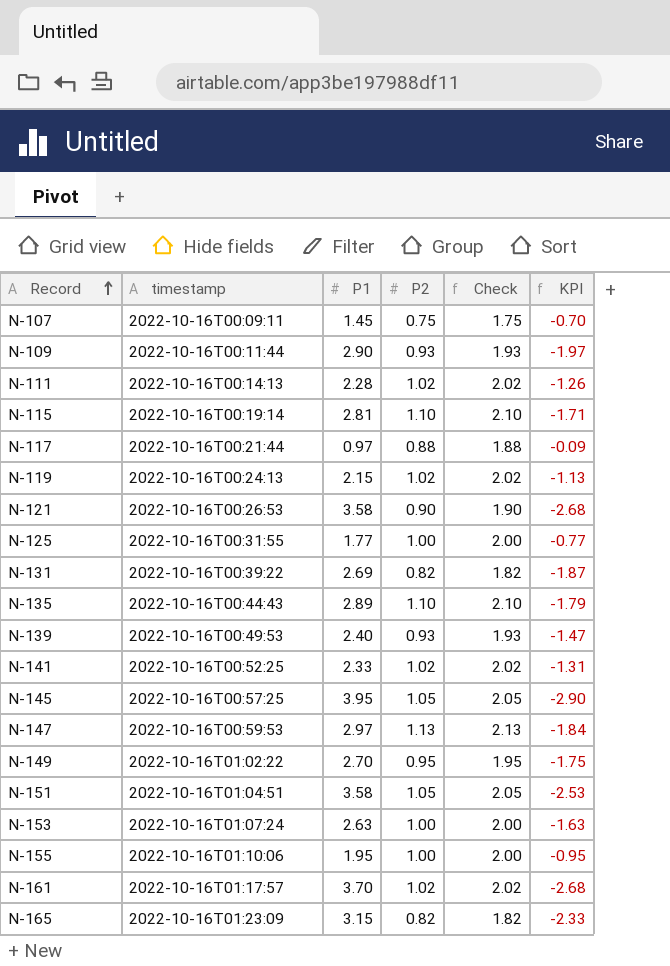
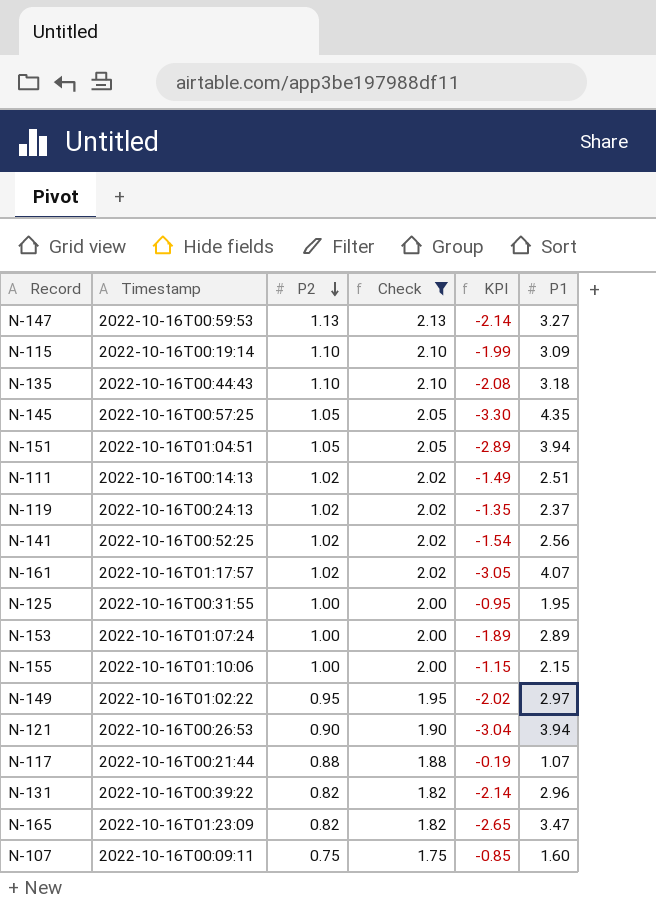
filter: none -> Check != 1.93
row order: Record ascending -> P2 descending
column name: timestamp -> Timestamp
column P1 | position: 3 -> 6
N-147 | KPI: -1.84 -> -2.14
N-147 | P1: 2.97 -> 3.27
N-115 | KPI: -1.71 -> -1.99
N-115 | P1: 2.81 -> 3.09
N-135 | KPI: -1.79 -> -2.08
N-135 | P1: 2.89 -> 3.18
N-145 | KPI: -2.90 -> -3.30
N-145 | P1: 3.95 -> 4.35
N-151 | KPI: -2.53 -> -2.89
N-151 | P1: 3.58 -> 3.94
N-111 | KPI: -1.26 -> -1.49
N-111 | P1: 2.28 -> 2.51
N-119 | KPI: -1.13 -> -1.35
N-119 | P1: 2.15 -> 2.37
N-141 | KPI: -1.31 -> -1.54
N-141 | P1: 2.33 -> 2.56
N-161 | KPI: -2.68 -> -3.05
N-161 | P1: 3.70 -> 4.07
N-125 | KPI: -0.77 -> -0.95
N-125 | P1: 1.77 -> 1.95
N-153 | KPI: -1.63 -> -1.89
N-153 | P1: 2.63 -> 2.89
N-155 | KPI: -0.95 -> -1.15
N-155 | P1: 1.95 -> 2.15
N-149 | KPI: -1.75 -> -2.02
N-149 | P1: 2.70 -> 2.97
N-121 | KPI: -2.68 -> -3.04
N-121 | P1: 3.58 -> 3.94
N-117 | KPI: -0.09 -> -0.19
N-117 | P1: 0.97 -> 1.07
N-131 | KPI: -1.87 -> -2.14
N-131 | P1: 2.69 -> 2.96
N-165 | KPI: -2.33 -> -2.65
N-165 | P1: 3.15 -> 3.47
N-107 | KPI: -0.70 -> -0.85
N-107 | P1: 1.45 -> 1.60

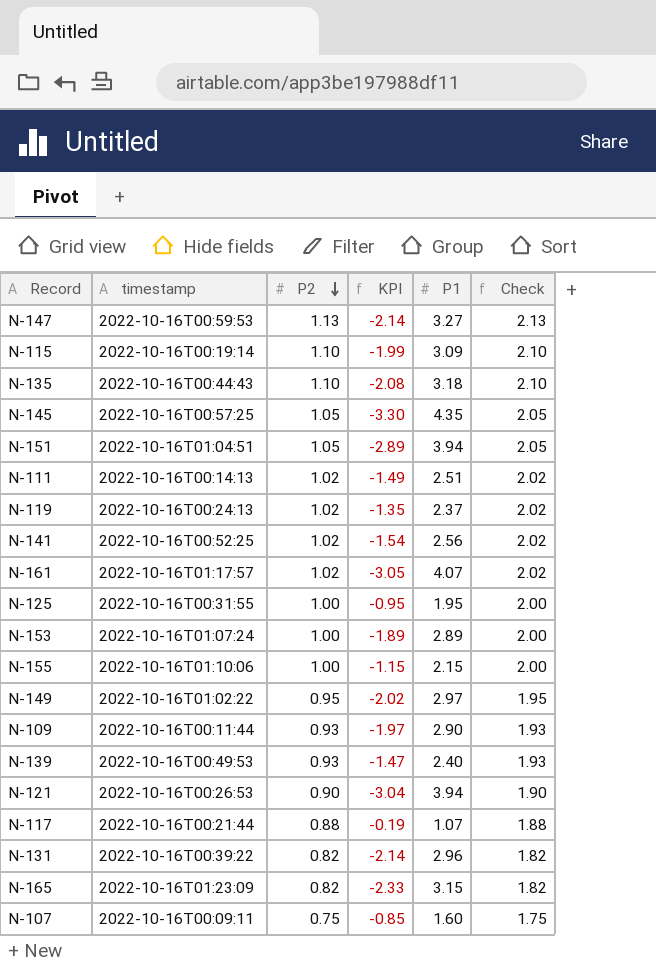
filter: Check != 1.93 -> none
column name: Timestamp -> timestamp
column Check | position: 4 -> 6
N-165 | KPI: -2.65 -> -2.33
N-165 | P1: 3.47 -> 3.15

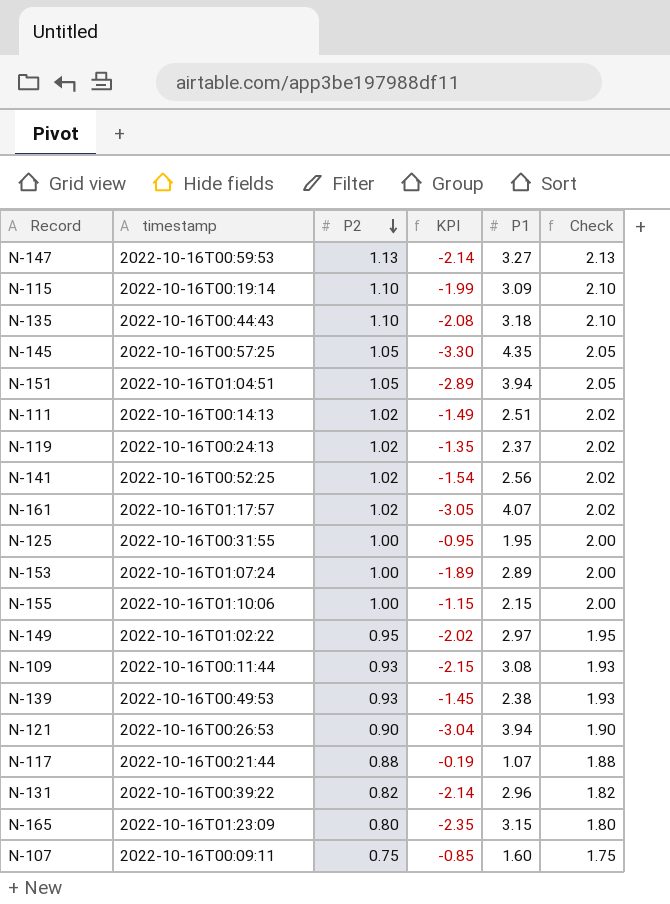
N-109 | KPI: -1.97 -> -2.15
N-109 | P1: 2.90 -> 3.08
N-139 | KPI: -1.47 -> -1.45
N-139 | P1: 2.40 -> 2.38
N-165 | P2: 0.82 -> 0.80
N-165 | KPI: -2.33 -> -2.35
N-165 | Check: 1.82 -> 1.80

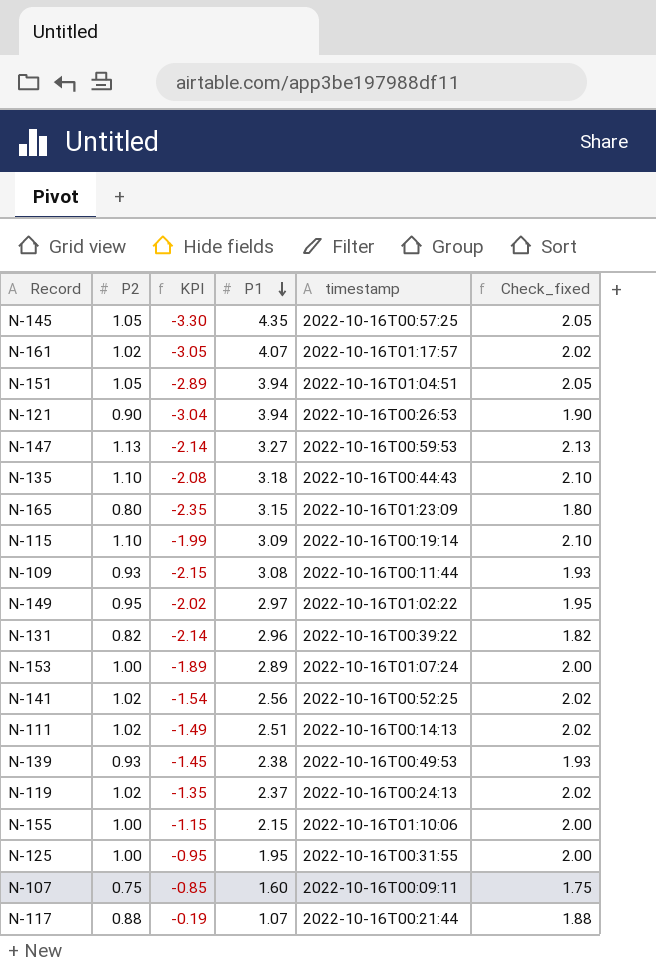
row order: P2 descending -> P1 descending
column timestamp | position: 2 -> 5
column name: Check -> Check_fixed

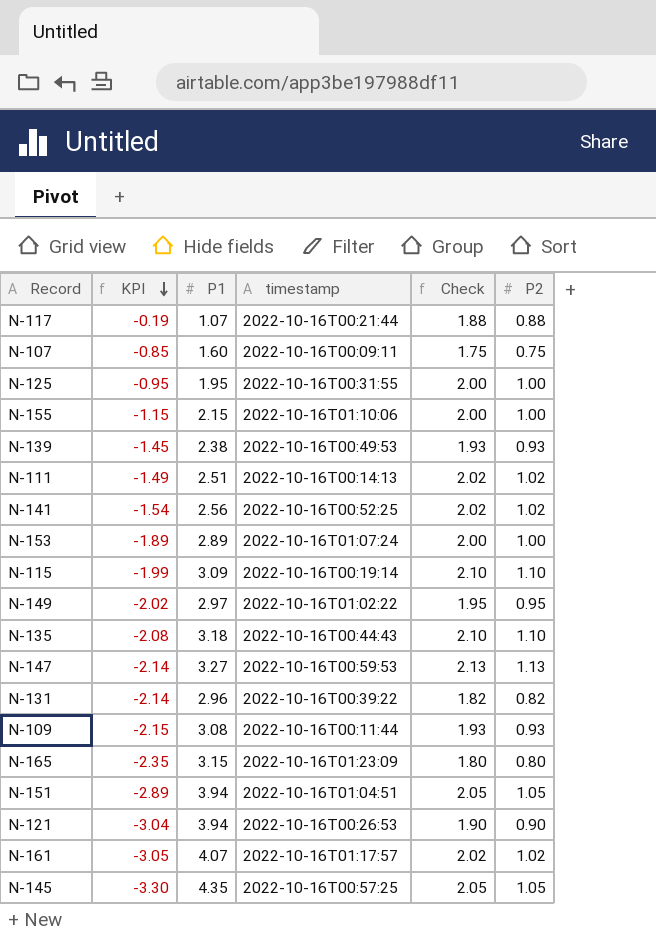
row order: P1 descending -> KPI descending
column name: Check_fixed -> Check
column P2 | position: 2 -> 6
row N-119: 1.02 | -1.35 | 2.37 | 2022-10-16T00:24:13 | 2.02 -> none

